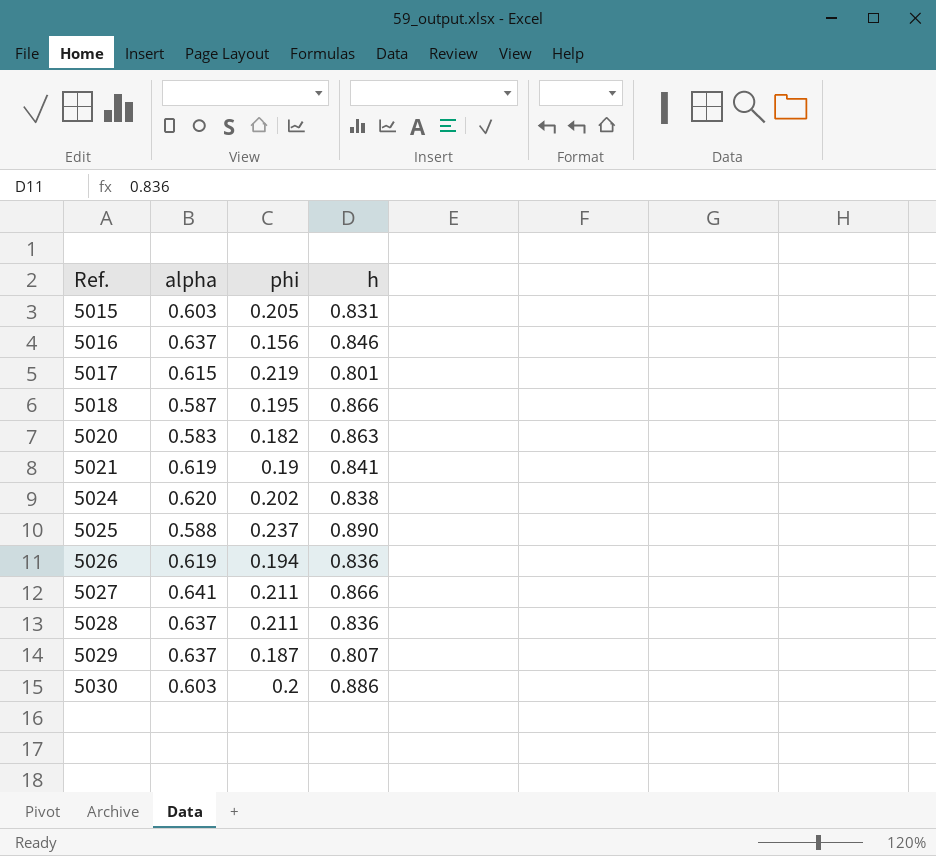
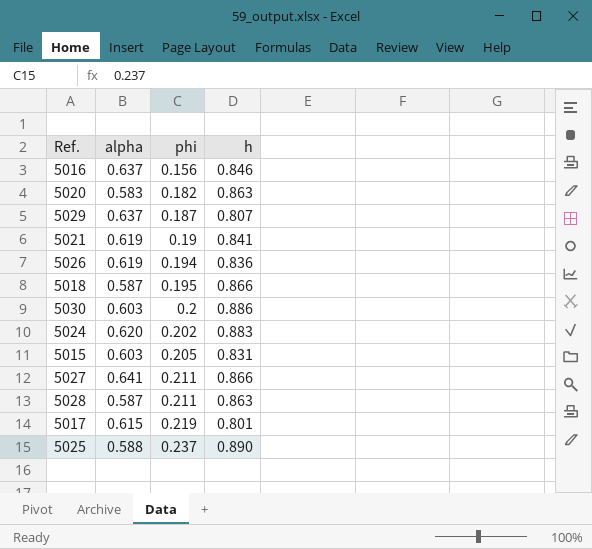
row order: Ref. ascending -> phi ascending
5024 | h: 0.838 -> 0.883
5028 | alpha: 0.637 -> 0.587
5028 | h: 0.836 -> 0.863

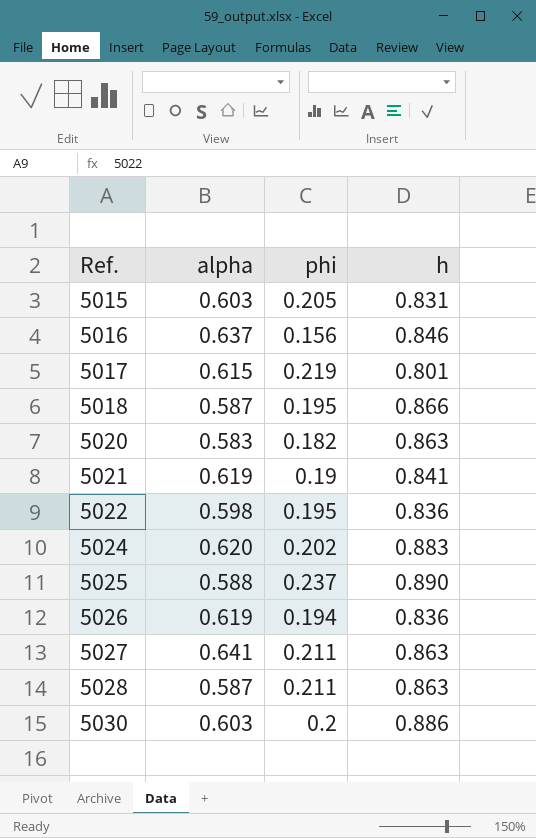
row order: phi ascending -> Ref. ascending
row 5029: 0.637 | 0.187 | 0.807 -> none
row 5022: none -> 0.598 | 0.195 | 0.836
5027 | h: 0.866 -> 0.863

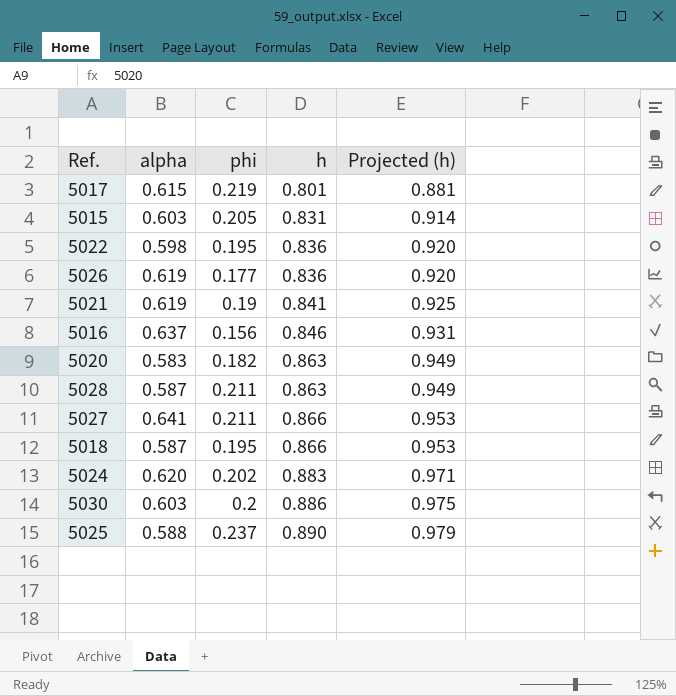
row order: Ref. ascending -> h ascending
column Projected (h) | formula: none -> [h] * 1.1
5026 | phi: 0.194 -> 0.177
5027 | h: 0.863 -> 0.866

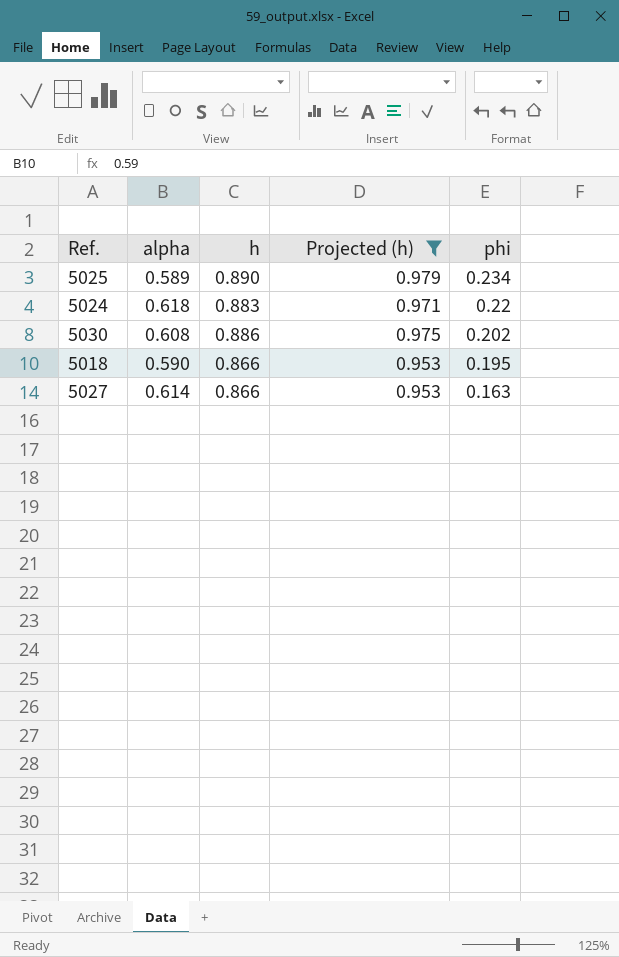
filter: none -> Projected (h) >= 0.953
row order: h ascending -> phi descending
column phi | position: 3 -> 5
5025 | alpha: 0.588 -> 0.589
5025 | phi: 0.237 -> 0.234
5024 | alpha: 0.620 -> 0.618
5024 | phi: 0.202 -> 0.22
5030 | alpha: 0.603 -> 0.608
5030 | phi: 0.2 -> 0.202
5018 | alpha: 0.587 -> 0.590
5027 | alpha: 0.641 -> 0.614
5027 | phi: 0.211 -> 0.163

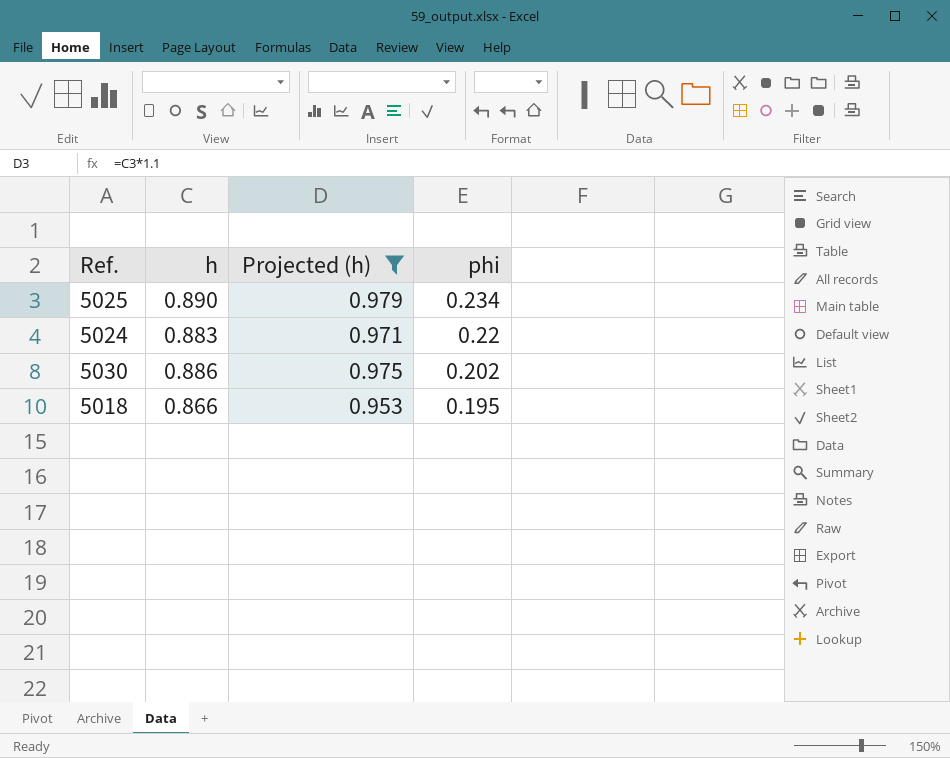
column alpha | position: 2 -> none
row 5027: 0.614 | 0.866 | 0.953 | 0.163 -> none

